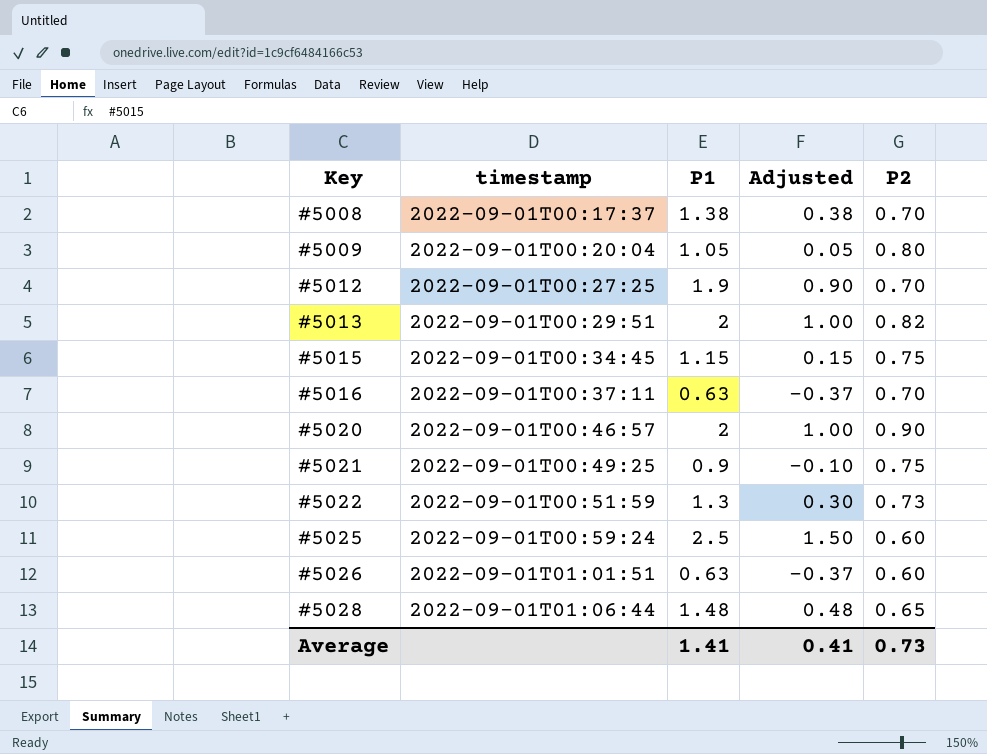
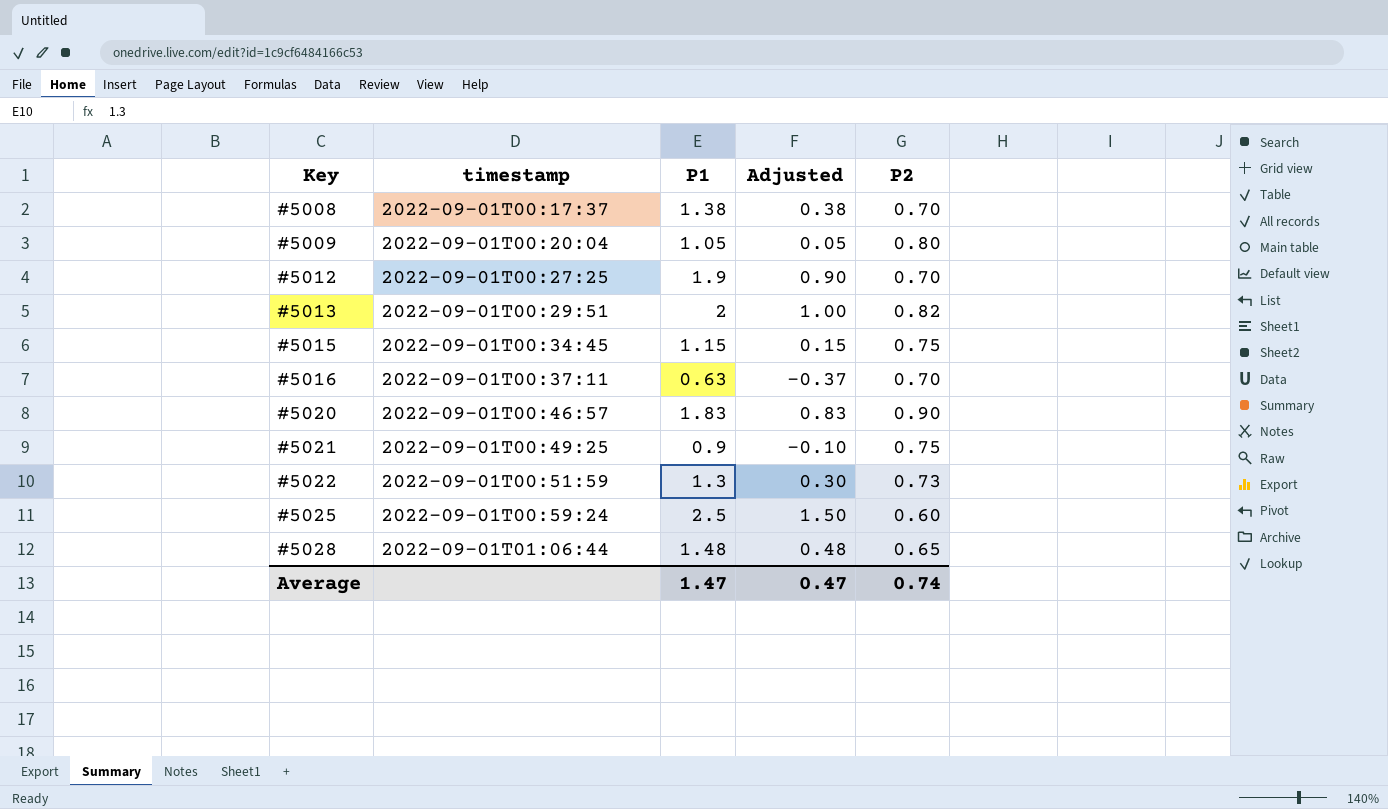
row #5026: 2022-09-01T01:01:51 | 0.63 | -0.37 | 0.60 -> none
#5020 | P1: 2 -> 1.83
#5020 | Adjusted: 1.00 -> 0.83
Average | P1: 1.41 -> 1.47
Average | Adjusted: 0.41 -> 0.47
Average | P2: 0.73 -> 0.74

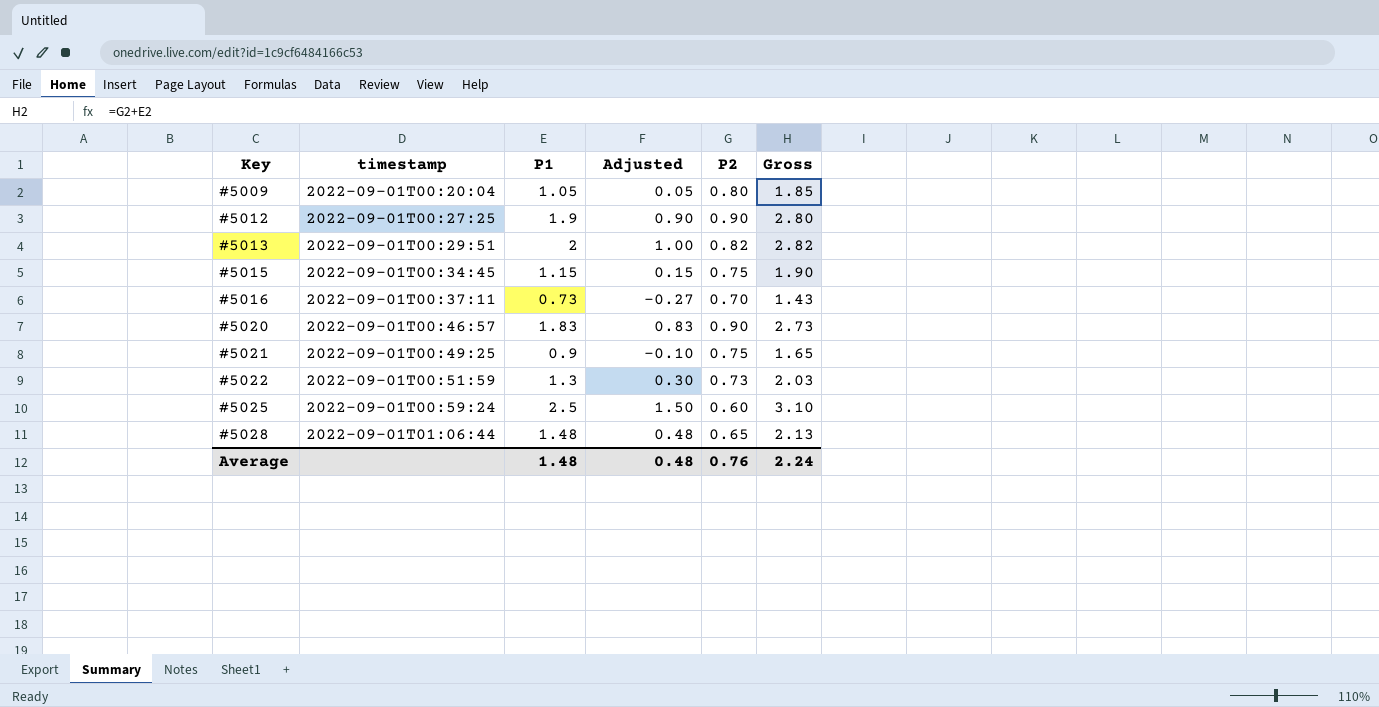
column Gross | formula: none -> [P1] + [P2]
row #5008: 2022-09-01T00:17:37 | 1.38 | 0.38 | 0.70 -> none
#5012 | P2: 0.70 -> 0.90
#5016 | P1: 0.63 -> 0.73
#5016 | Adjusted: -0.37 -> -0.27
Average | P1: 1.47 -> 1.48
Average | Adjusted: 0.47 -> 0.48
Average | P2: 0.74 -> 0.76

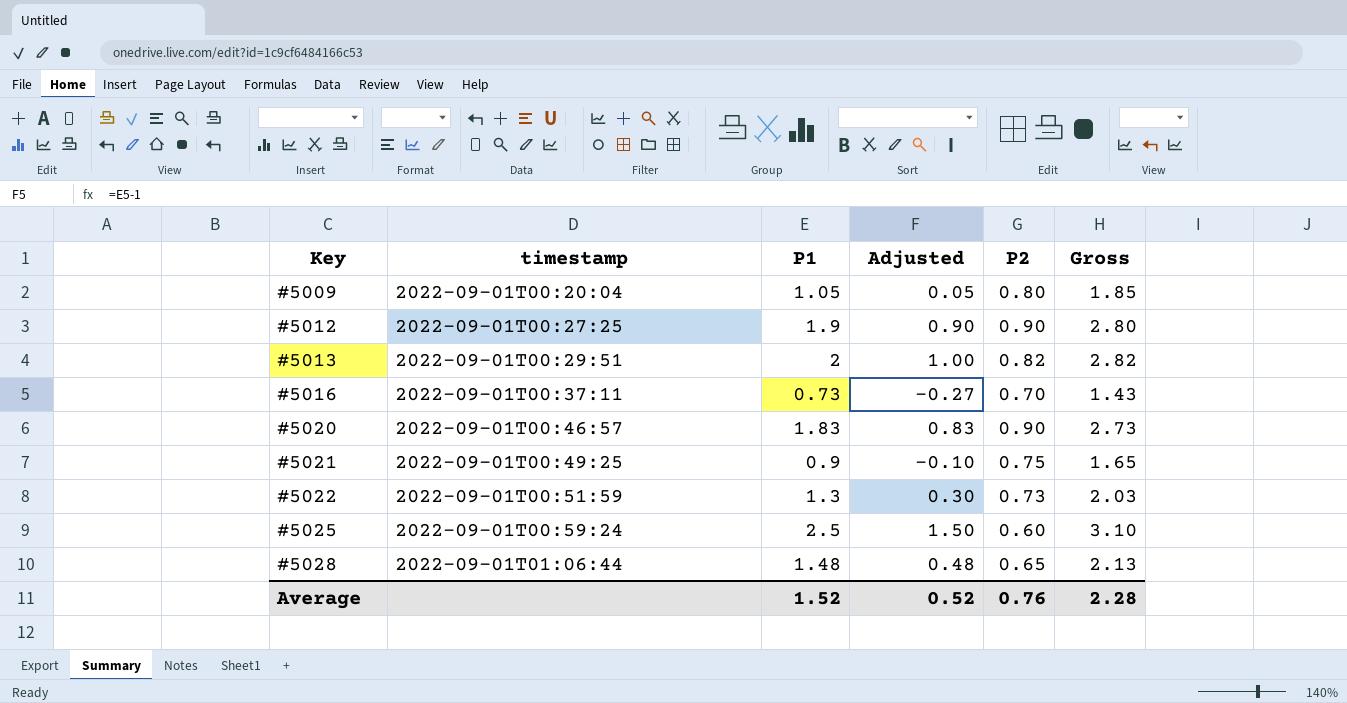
row #5015: 2022-09-01T00:34:45 | 1.15 | 0.15 | 0.75 | 1.90 -> none
Average | P1: 1.48 -> 1.52
Average | Adjusted: 0.48 -> 0.52
Average | Gross: 2.24 -> 2.28

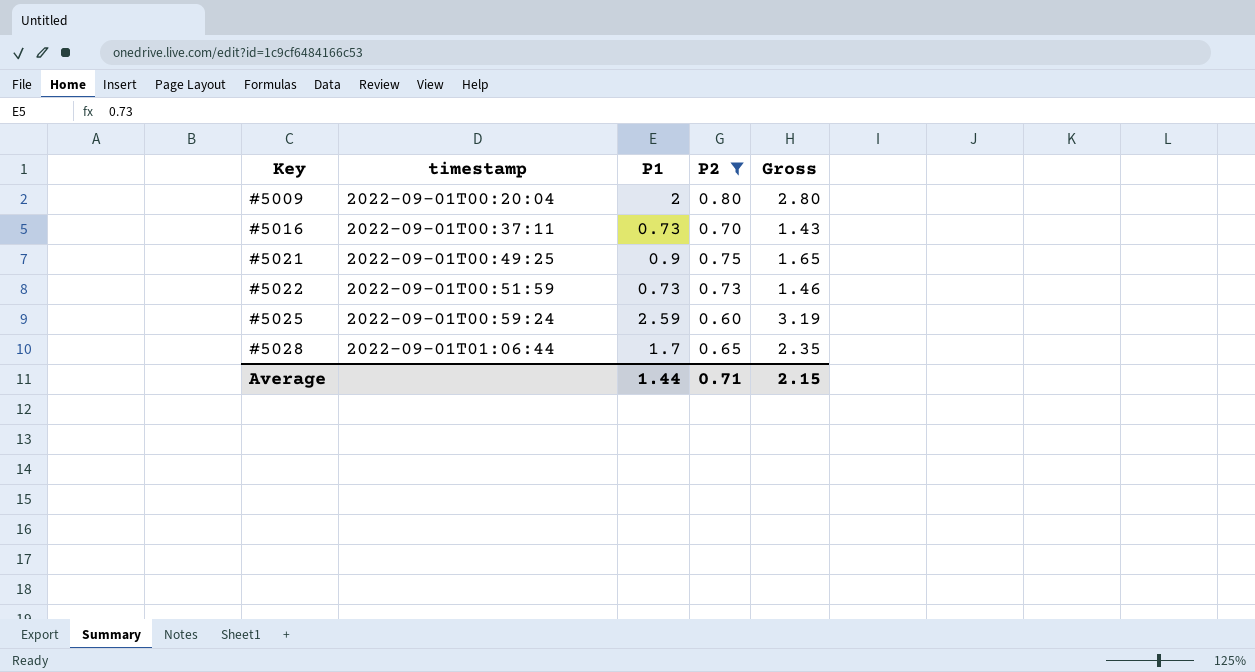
filter: none -> P2 <= 0.80
column Adjusted | formula: [P1] - 1 -> none
#5009 | P1: 1.05 -> 2
#5009 | Gross: 1.85 -> 2.80
#5022 | P1: 1.3 -> 0.73
#5022 | Gross: 2.03 -> 1.46
#5025 | P1: 2.5 -> 2.59
#5025 | Gross: 3.10 -> 3.19
#5028 | P1: 1.48 -> 1.7
#5028 | Gross: 2.13 -> 2.35
Average | P1: 1.52 -> 1.44
Average | P2: 0.76 -> 0.71
Average | Gross: 2.28 -> 2.15

